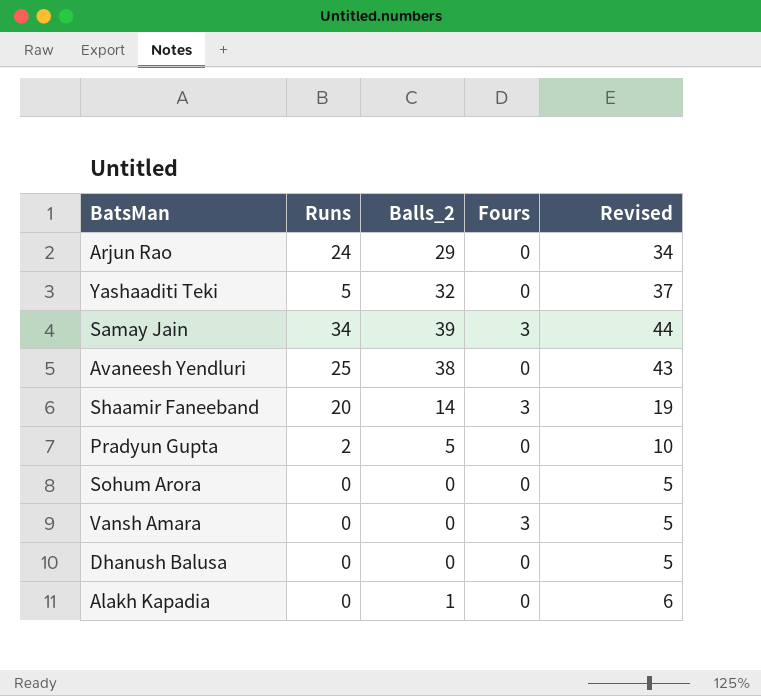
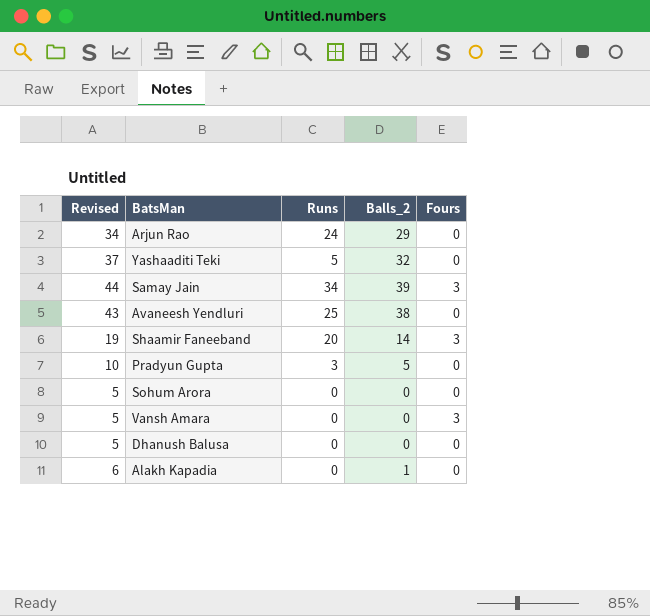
column Revised | position: 5 -> 1
Pradyun Gupta | Runs: 2 -> 3

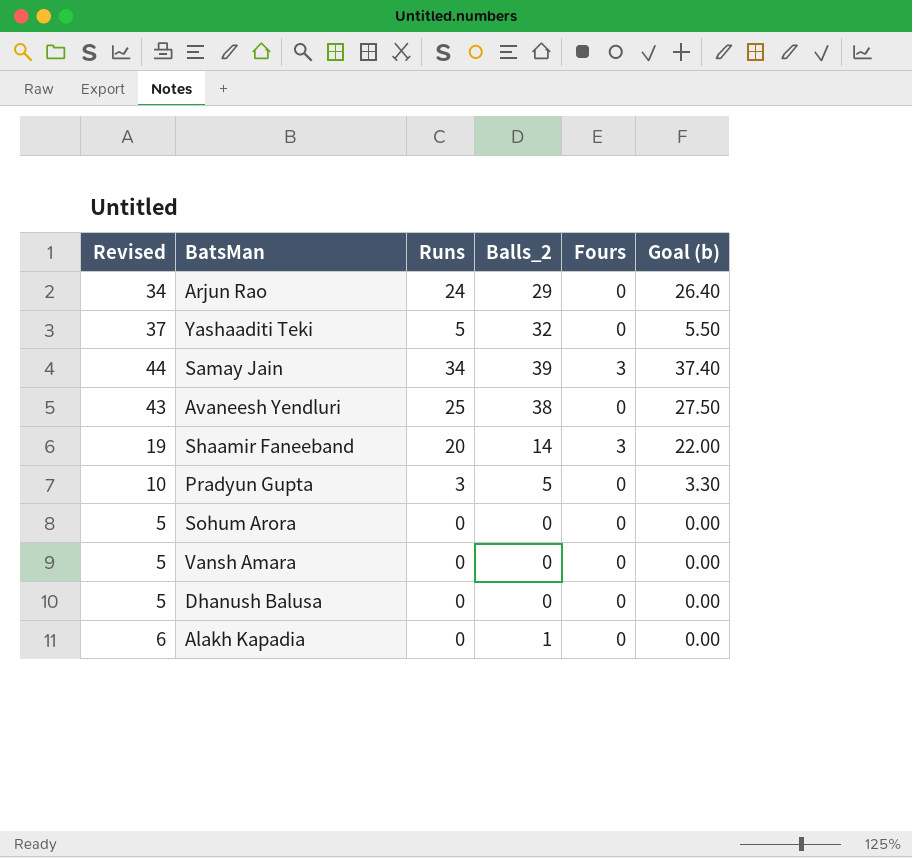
column Goal (b) | formula: none -> [Runs] * 1.1
Vansh Amara | Fours: 3 -> 0

